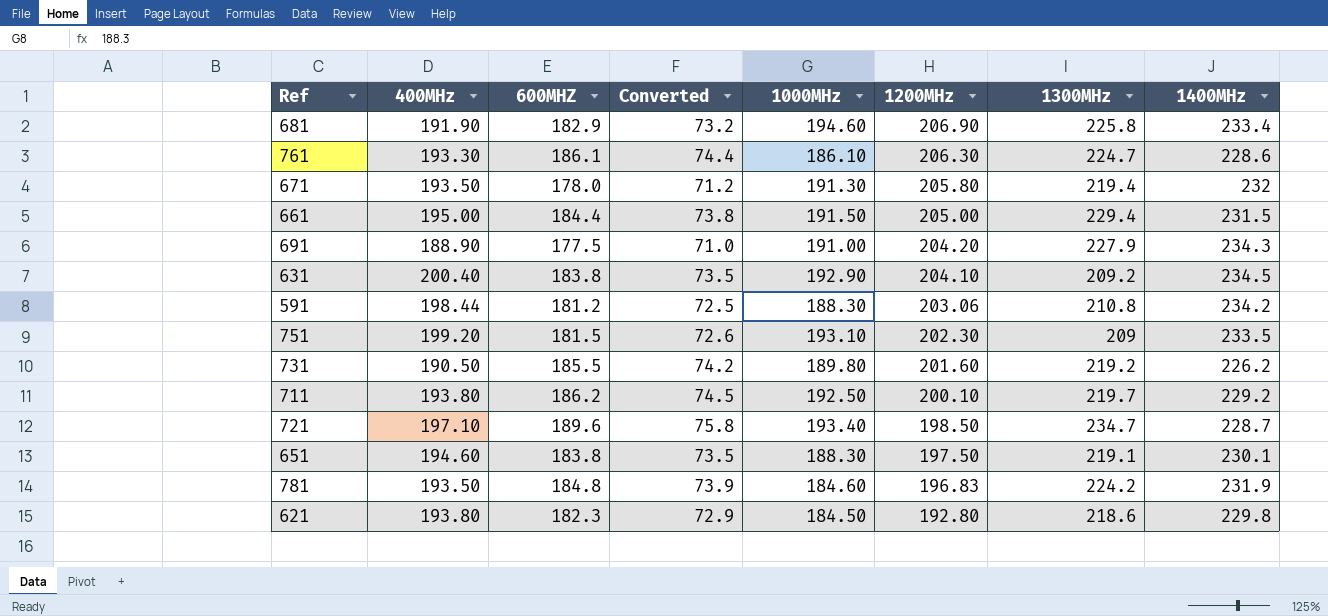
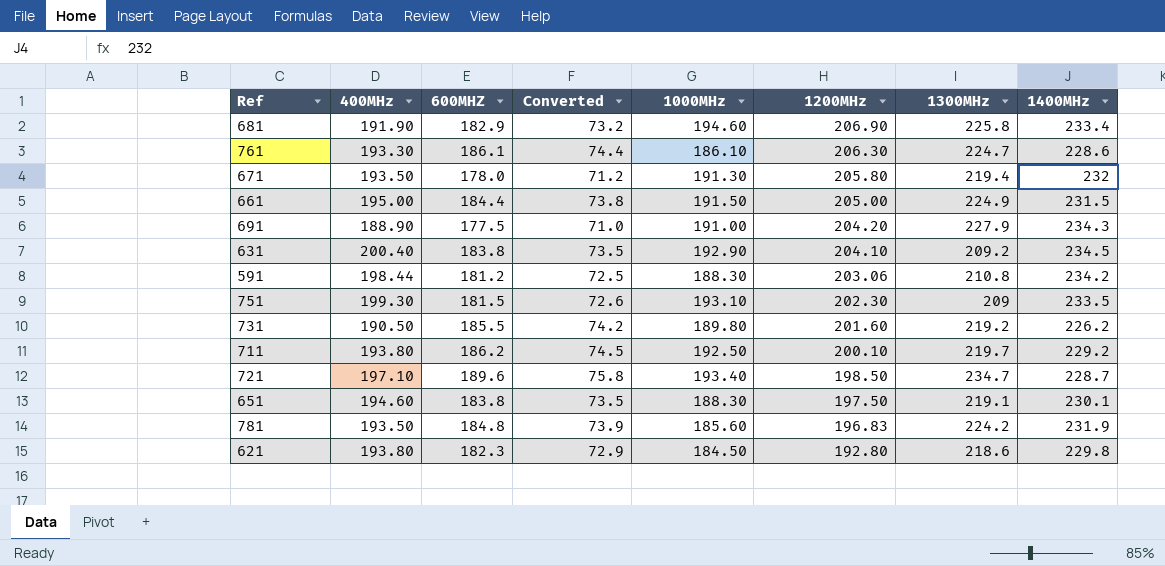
661 | 1300MHz: 229.4 -> 224.9
751 | 400MHz: 199.20 -> 199.30
781 | 1000MHz: 184.60 -> 185.60

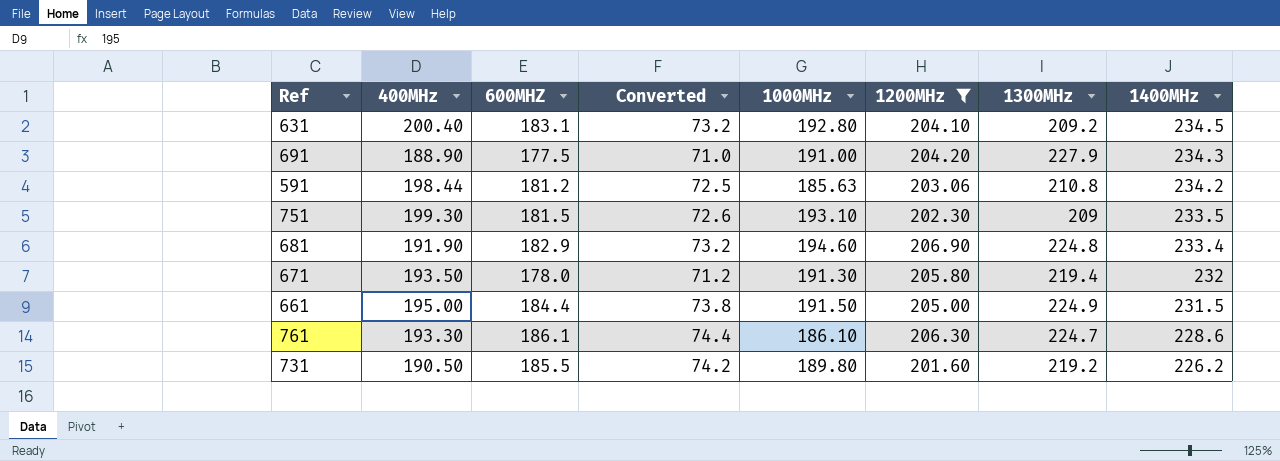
filter: none -> 1200MHz >= 201.60
row order: 1200MHz descending -> 1400MHz descending
631 | 600MHZ: 183.8 -> 183.1
631 | Converted: 73.5 -> 73.2
631 | 1000MHz: 192.90 -> 192.80
591 | 1000MHz: 188.30 -> 185.63
681 | 1300MHz: 225.8 -> 224.8

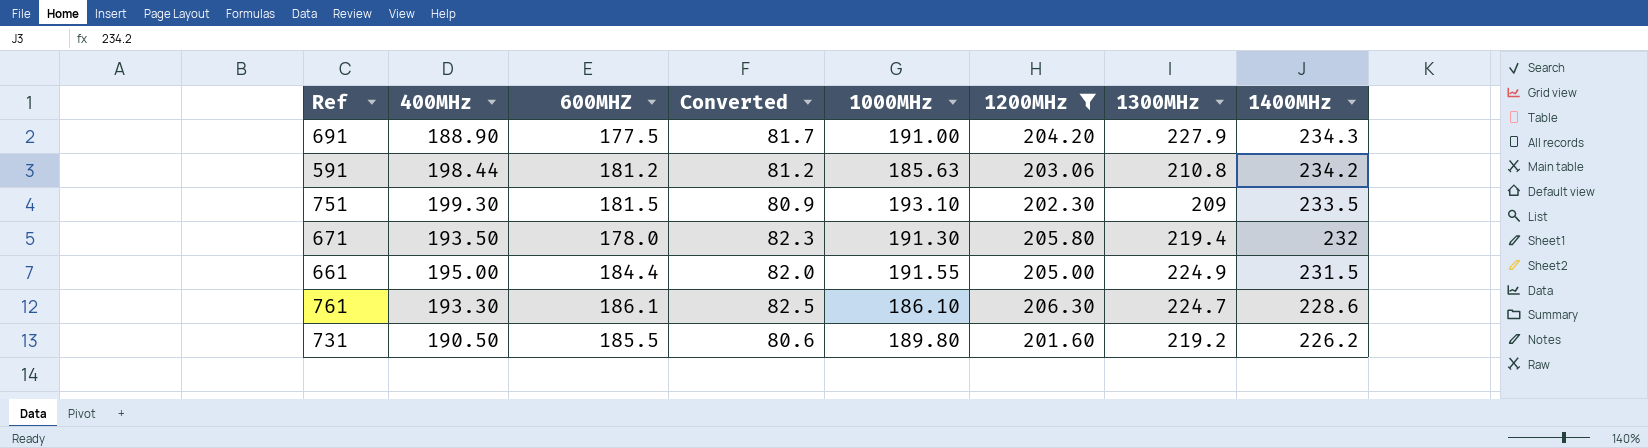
column Converted | formula: [600MHZ] * 0.4 -> [1200MHz] * 0.4
row 631: 200.40 | 183.1 | 73.2 | 192.80 | 204.10 | 209.2 | 234.5 -> none
row 681: 191.90 | 182.9 | 73.2 | 194.60 | 206.90 | 224.8 | 233.4 -> none
661 | 1000MHz: 191.50 -> 191.55

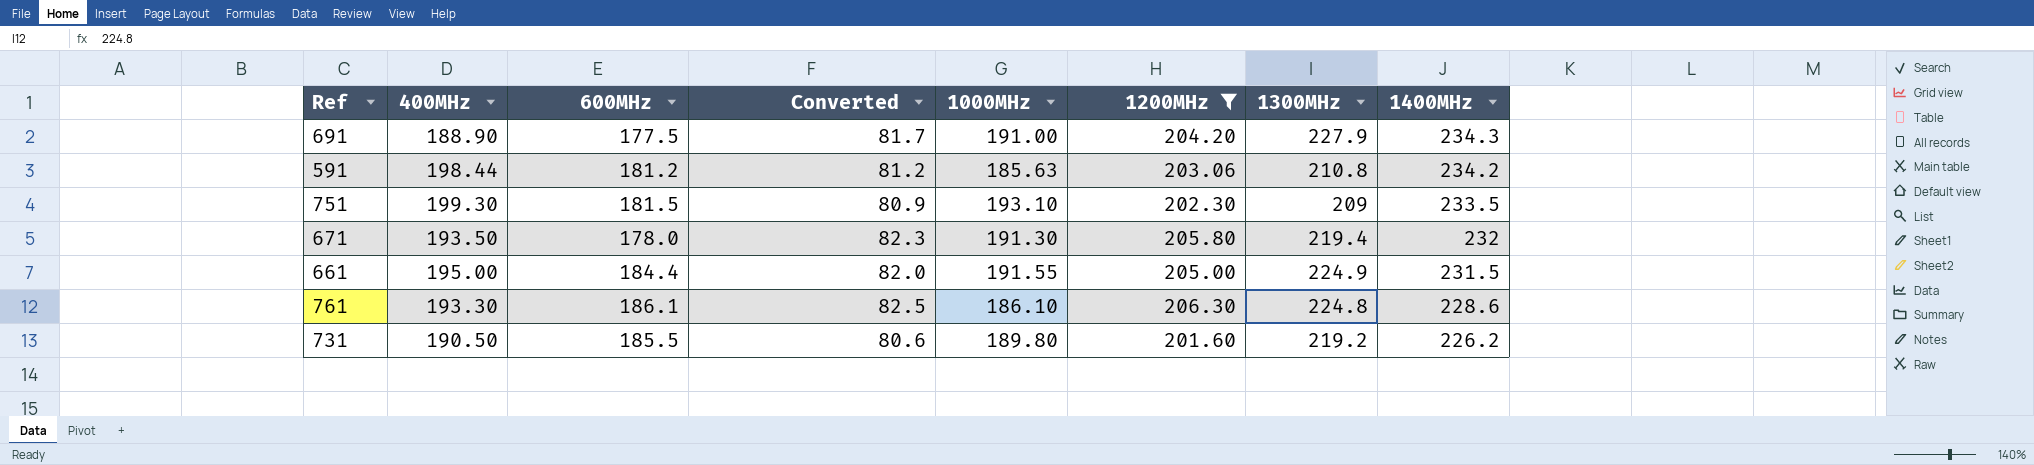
column name: 600MHZ -> 600MHz
761 | 1300MHz: 224.7 -> 224.8

